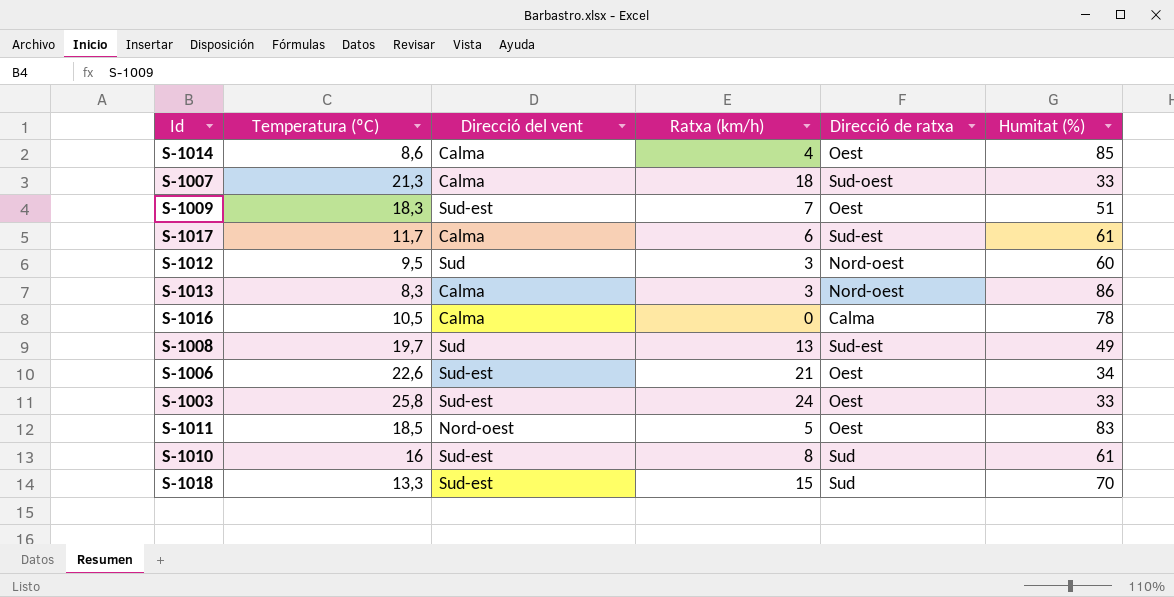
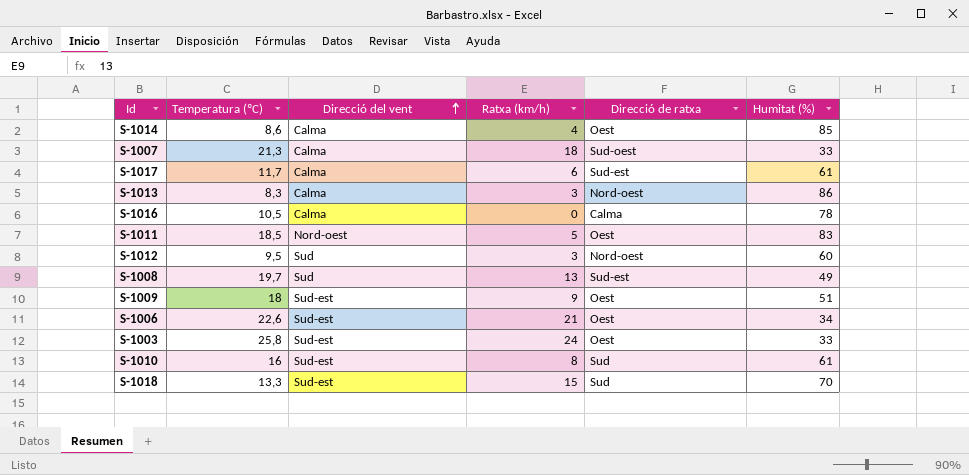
row order: none -> Direcció del vent ascending
S-1009 | Temperatura (ºC): 18,3 -> 18
S-1009 | Ratxa (km/h): 7 -> 9

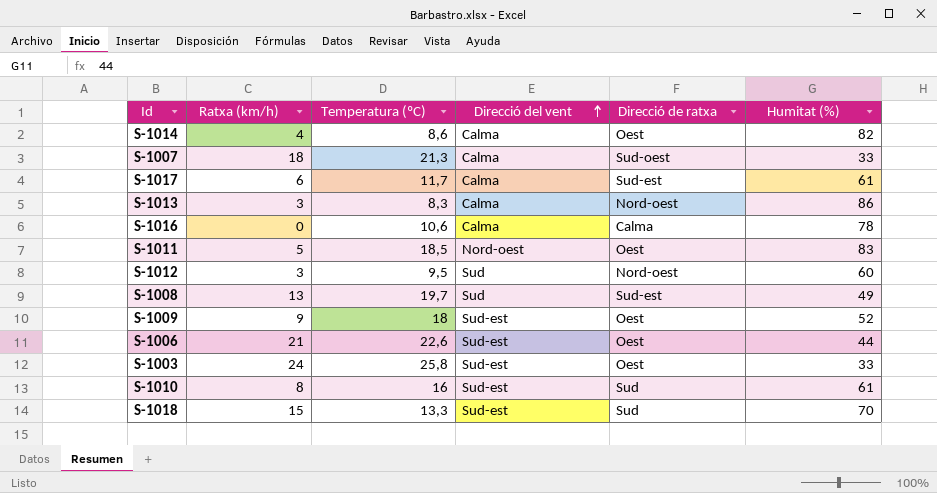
column Ratxa (km/h) | position: 4 -> 2
S-1014 | Humitat (%): 85 -> 82
S-1016 | Temperatura (ºC): 10,5 -> 10,6
S-1009 | Humitat (%): 51 -> 52
S-1006 | Humitat (%): 34 -> 44

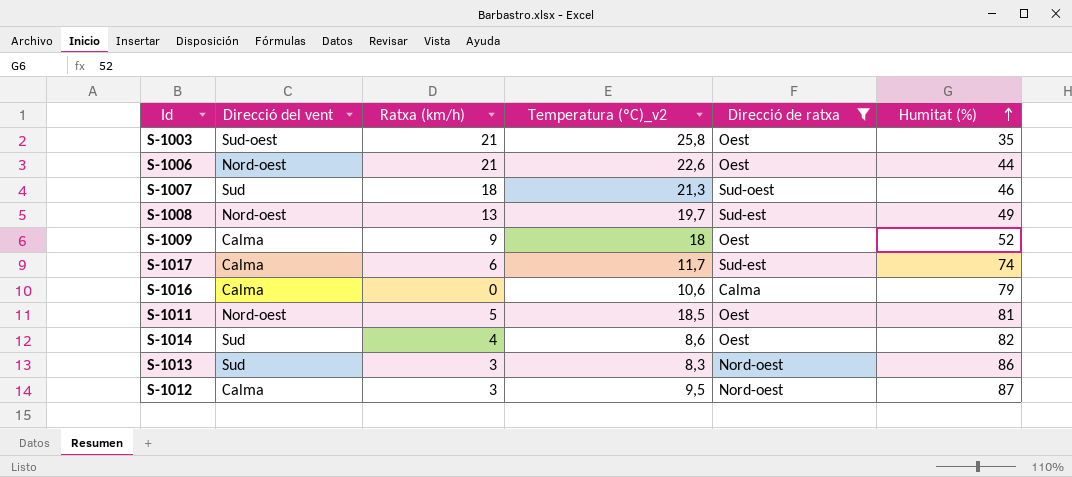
filter: none -> Direcció de ratxa != Sud
row order: Direcció del vent ascending -> Humitat (%) ascending
column Direcció del vent | position: 4 -> 2
column name: Temperatura (ºC) -> Temperatura (ºC)_v2
S-1003 | Direcció del vent: Sud-est -> Sud-oest
S-1003 | Ratxa (km/h): 24 -> 21
S-1003 | Humitat (%): 33 -> 35
S-1006 | Direcció del vent: Sud-est -> Nord-oest
S-1007 | Direcció del vent: Calma -> Sud
S-1007 | Humitat (%): 33 -> 46
S-1008 | Direcció del vent: Sud -> Nord-oest
S-1009 | Direcció del vent: Sud-est -> Calma
S-1017 | Humitat (%): 61 -> 74
S-1016 | Humitat (%): 78 -> 79
S-1011 | Humitat (%): 83 -> 81
S-1014 | Direcció del vent: Calma -> Sud
S-1013 | Direcció del vent: Calma -> Sud
S-1012 | Direcció del vent: Sud -> Calma
S-1012 | Humitat (%): 60 -> 87

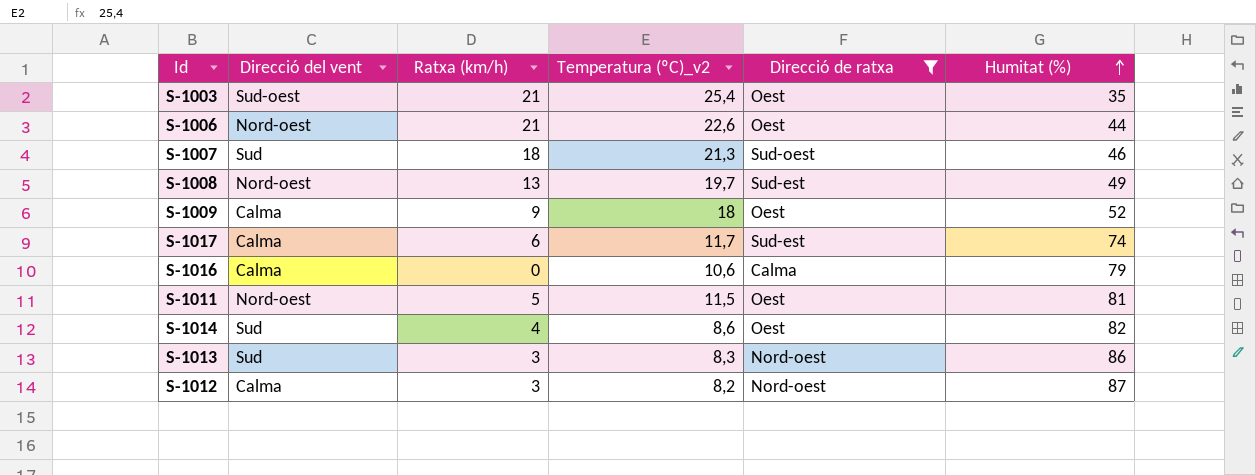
S-1003 | Temperatura (ºC)_v2: 25,8 -> 25,4
S-1011 | Temperatura (ºC)_v2: 18,5 -> 11,5
S-1012 | Temperatura (ºC)_v2: 9,5 -> 8,2

